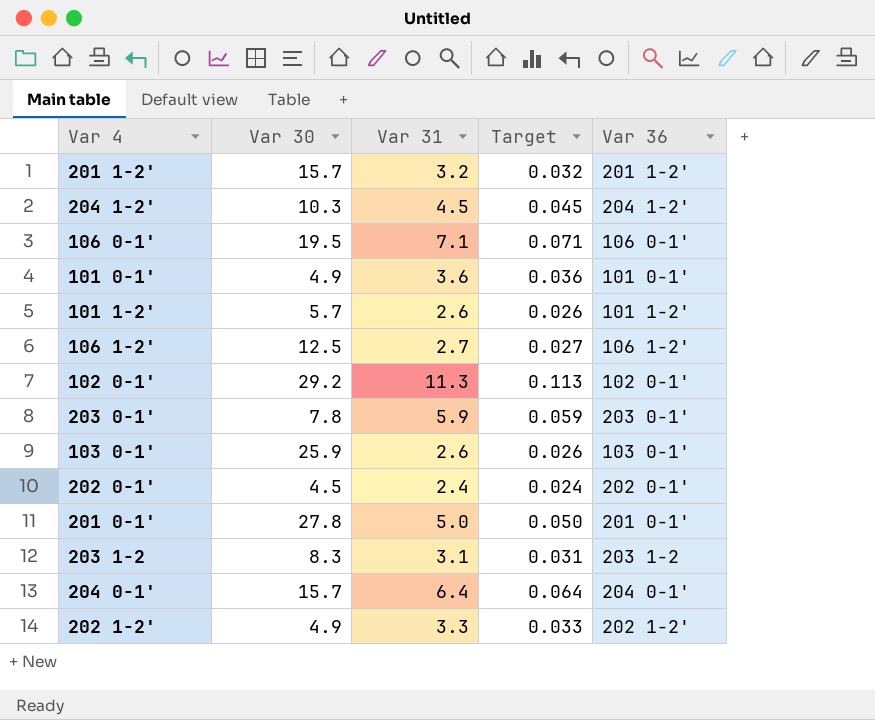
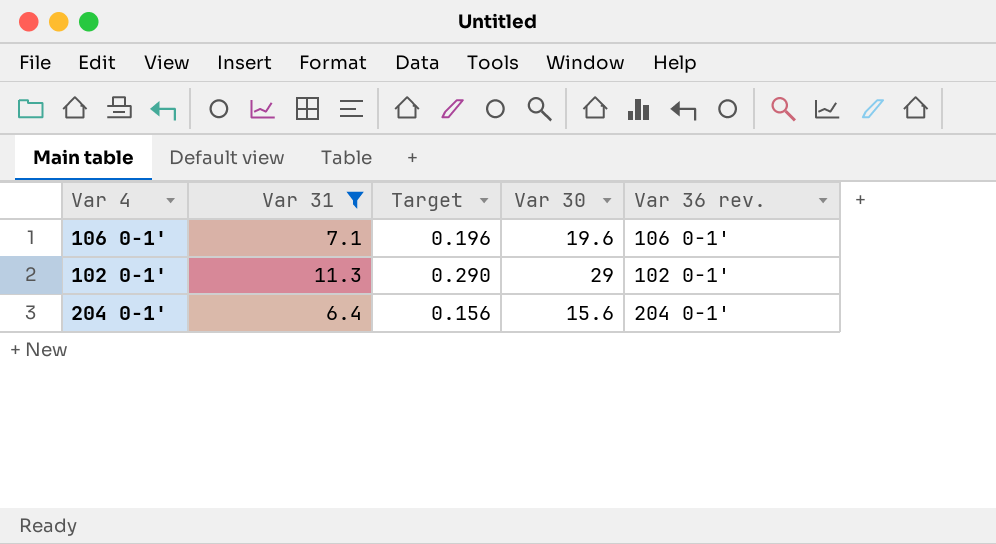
filter: none -> Var 31 >= 6.4
column Target | formula: [Var 31] * 0.01 -> [Var 30] * 0.01
column Var 30 | position: 2 -> 4
column name: Var 36 -> Var 36 rev.
106 0-1' | Var 30: 19.5 -> 19.6
102 0-1' | Var 30: 29.2 -> 29
204 0-1' | Var 30: 15.7 -> 15.6

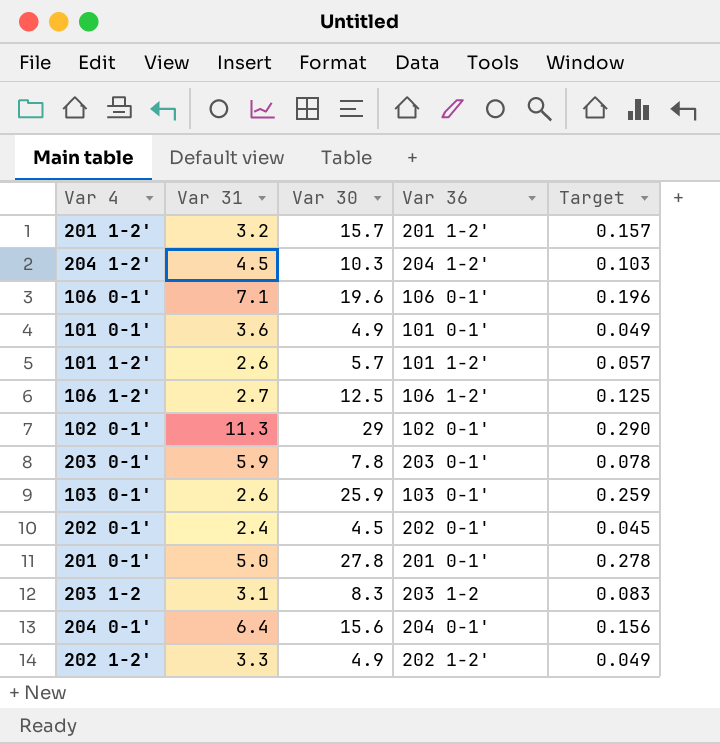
filter: Var 31 >= 6.4 -> none
column name: Var 36 rev. -> Var 36
column Target | position: 3 -> 5

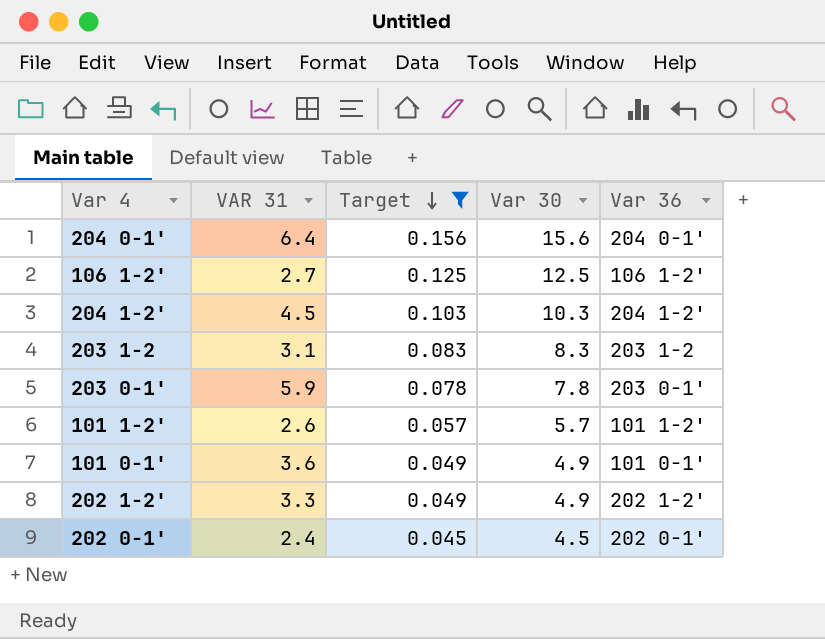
filter: none -> Target <= 0.156
row order: none -> Target descending
column name: Var 31 -> VAR 31
column Target | position: 5 -> 3

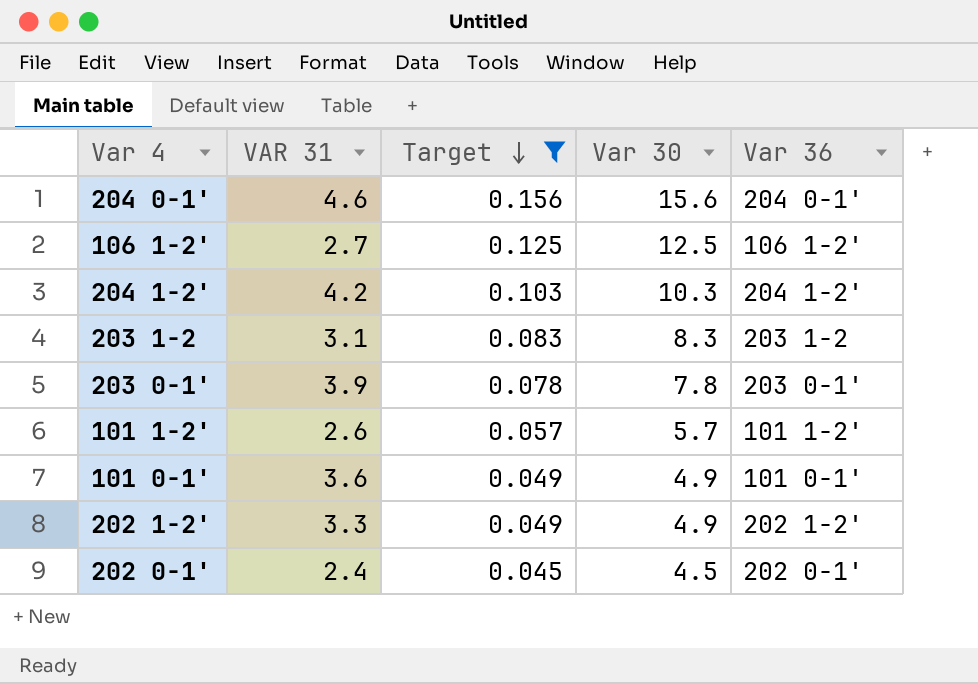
204 0-1' | VAR 31: 6.4 -> 4.6
204 1-2' | VAR 31: 4.5 -> 4.2
203 0-1' | VAR 31: 5.9 -> 3.9

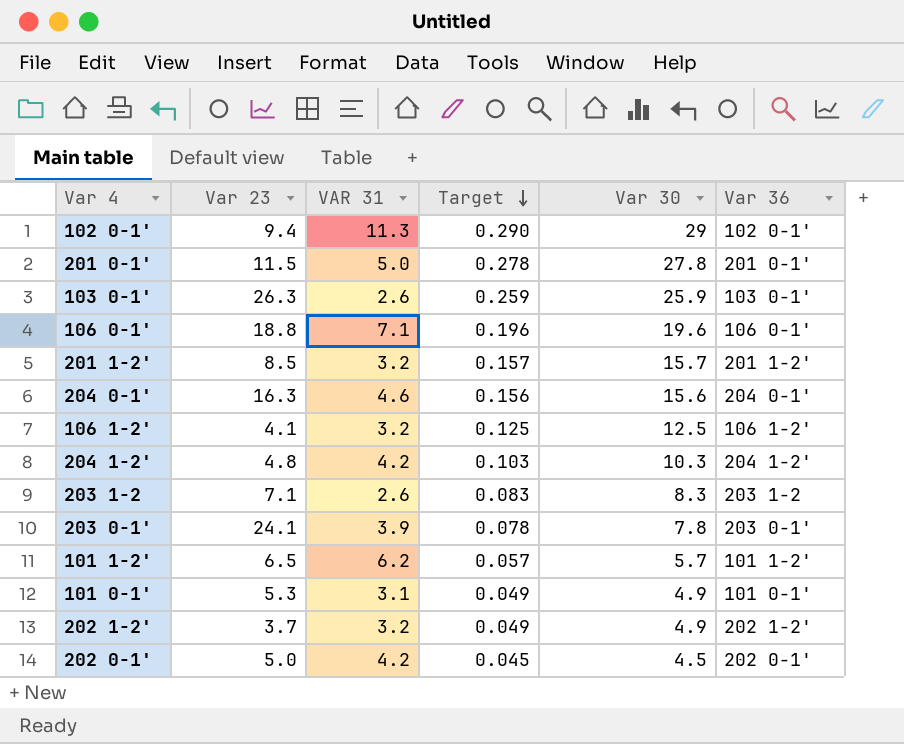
filter: Target <= 0.156 -> none
column Var 23 | position: none -> 2
106 1-2' | VAR 31: 2.7 -> 3.2
203 1-2 | VAR 31: 3.1 -> 2.6
101 1-2' | VAR 31: 2.6 -> 6.2
101 0-1' | VAR 31: 3.6 -> 3.1
202 1-2' | VAR 31: 3.3 -> 3.2
202 0-1' | VAR 31: 2.4 -> 4.2

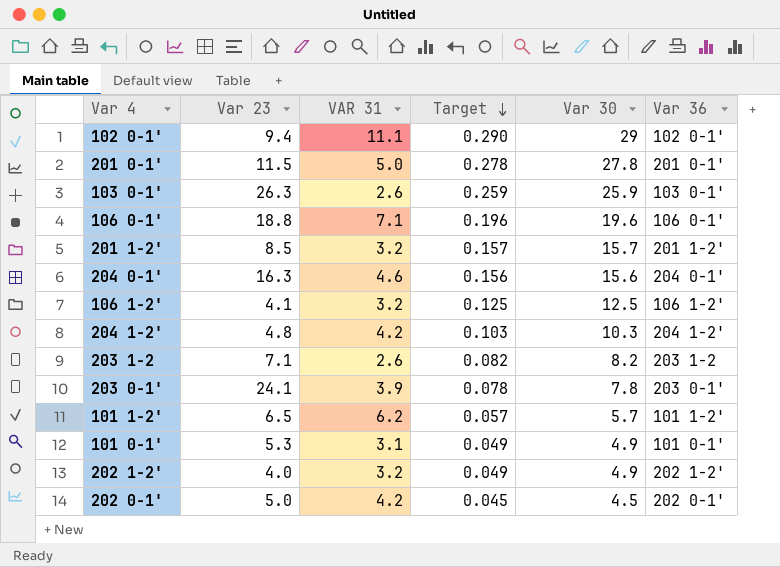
102 0-1' | VAR 31: 11.3 -> 11.1
203 1-2 | Target: 0.083 -> 0.082
203 1-2 | Var 30: 8.3 -> 8.2
202 1-2' | Var 23: 3.7 -> 4.0

